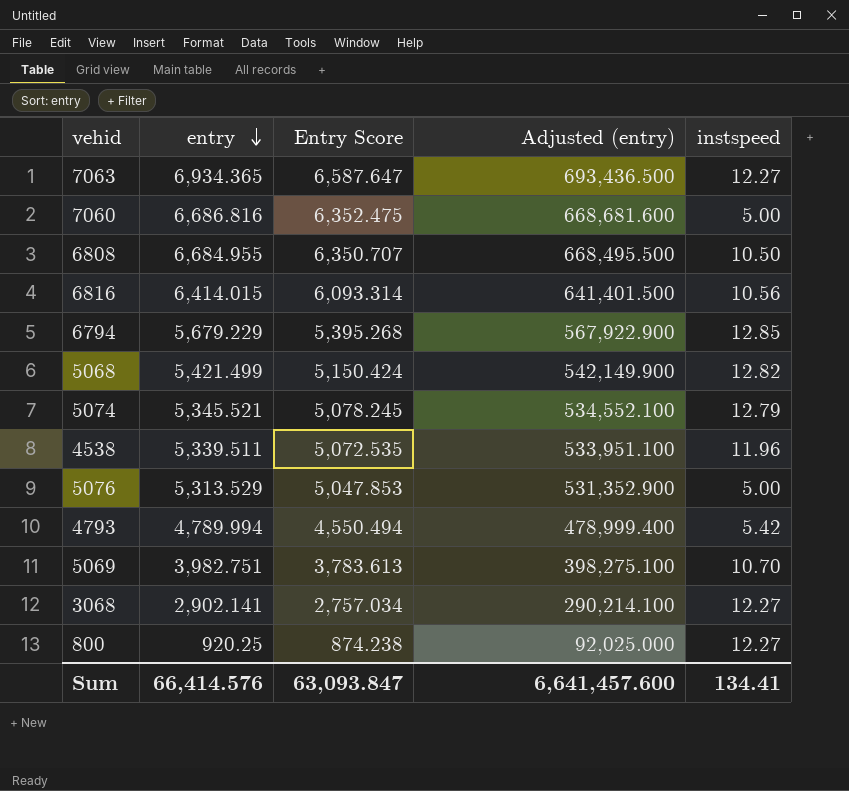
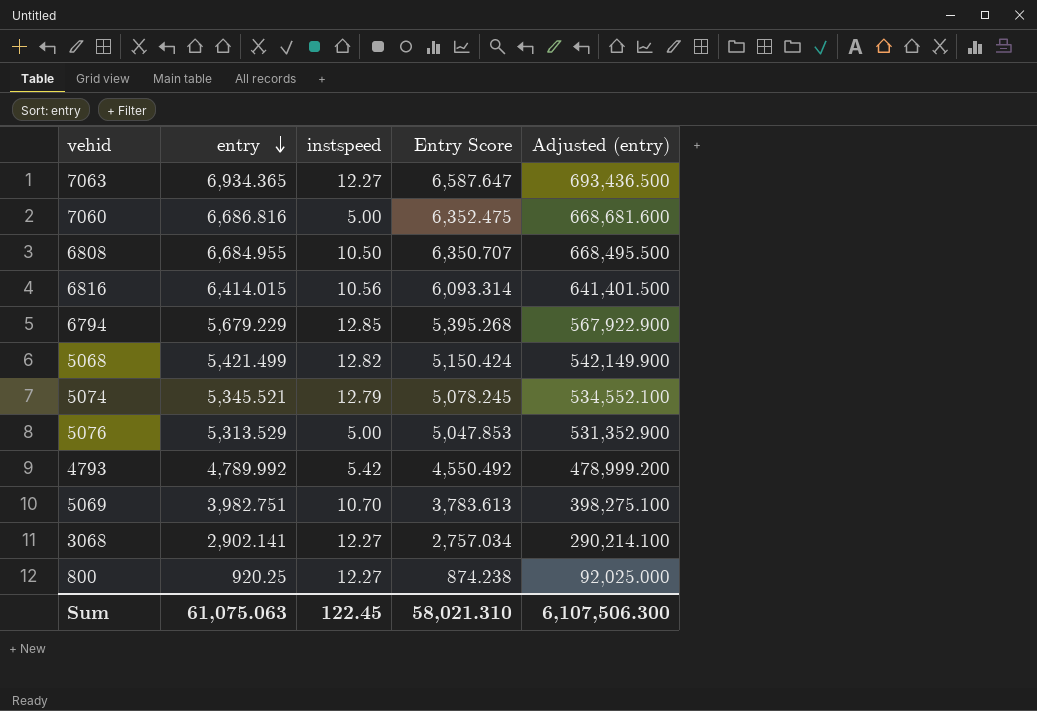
column instspeed | position: 5 -> 3
row 4538: 5,339.511 | 5,072.535 | 533,951.100 | 11.96 -> none
4793 | entry: 4,789.994 -> 4,789.992
4793 | Entry Score: 4,550.494 -> 4,550.492
4793 | Adjusted (entry): 478,999.400 -> 478,999.200
Sum | entry: 66,414.576 -> 61,075.063
Sum | instspeed: 134.41 -> 122.45
Sum | Entry Score: 63,093.847 -> 58,021.310
Sum | Adjusted (entry): 6,641,457.600 -> 6,107,506.300

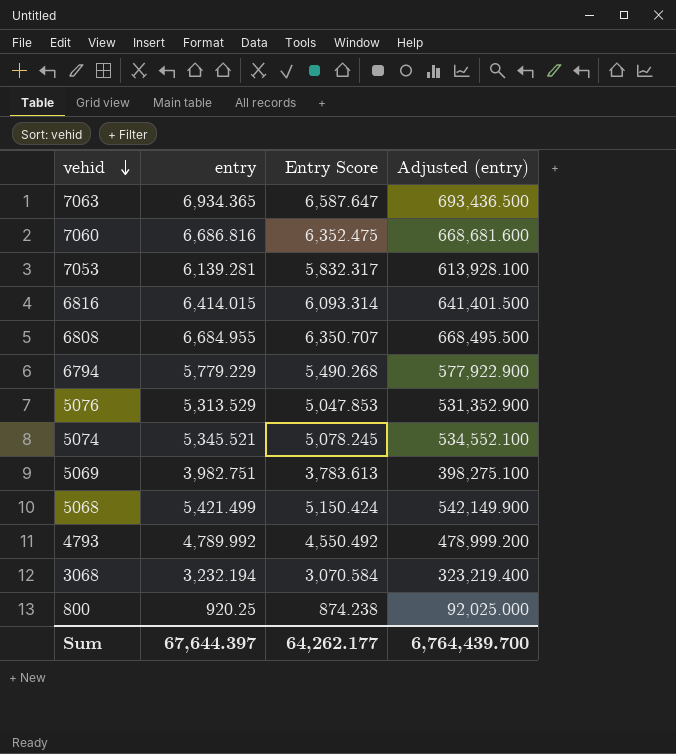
row order: entry descending -> vehid descending
column instspeed | position: 3 -> none
row 7053: none -> 6,139.281 | 5,832.317 | 613,928.100
6794 | entry: 5,679.229 -> 5,779.229
6794 | Entry Score: 5,395.268 -> 5,490.268
6794 | Adjusted (entry): 567,922.900 -> 577,922.900
3068 | entry: 2,902.141 -> 3,232.194
3068 | Entry Score: 2,757.034 -> 3,070.584
3068 | Adjusted (entry): 290,214.100 -> 323,219.400
Sum | entry: 61,075.063 -> 67,644.397
Sum | Entry Score: 58,021.310 -> 64,262.177
Sum | Adjusted (entry): 6,107,506.300 -> 6,764,439.700

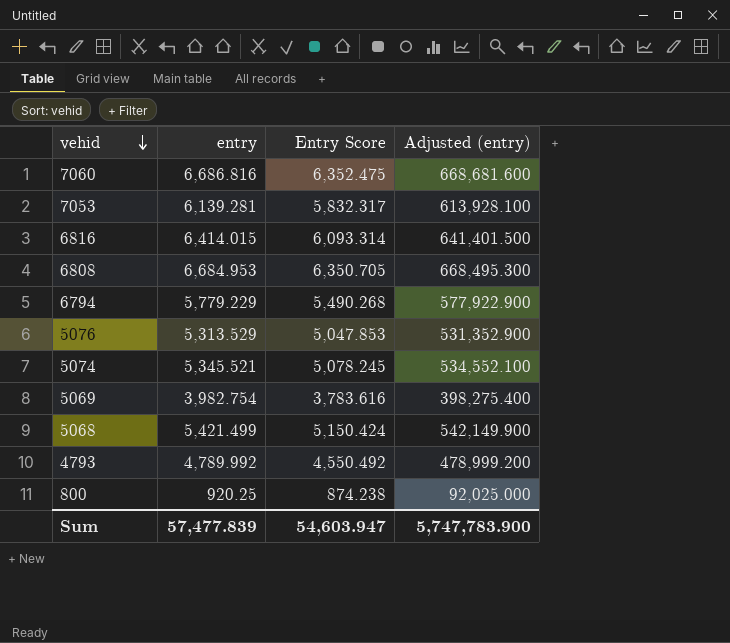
row 7063: 6,934.365 | 6,587.647 | 693,436.500 -> none
row 3068: 3,232.194 | 3,070.584 | 323,219.400 -> none
6808 | entry: 6,684.955 -> 6,684.953
6808 | Entry Score: 6,350.707 -> 6,350.705
6808 | Adjusted (entry): 668,495.500 -> 668,495.300
5069 | entry: 3,982.751 -> 3,982.754
5069 | Entry Score: 3,783.613 -> 3,783.616
5069 | Adjusted (entry): 398,275.100 -> 398,275.400
Sum | entry: 67,644.397 -> 57,477.839
Sum | Entry Score: 64,262.177 -> 54,603.947
Sum | Adjusted (entry): 6,764,439.700 -> 5,747,783.900

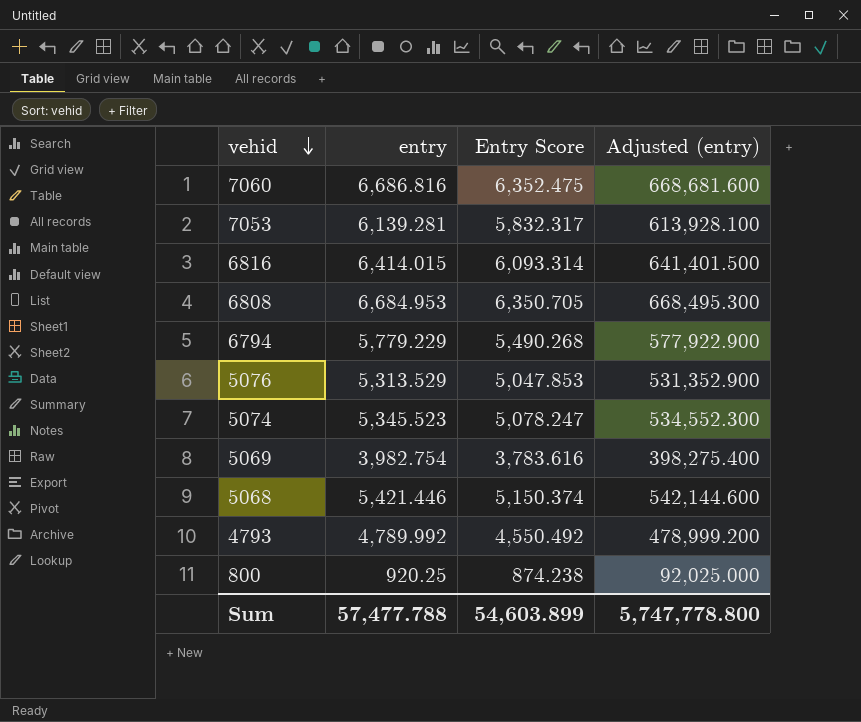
5074 | entry: 5,345.521 -> 5,345.523
5074 | Entry Score: 5,078.245 -> 5,078.247
5074 | Adjusted (entry): 534,552.100 -> 534,552.300
5068 | entry: 5,421.499 -> 5,421.446
5068 | Entry Score: 5,150.424 -> 5,150.374
5068 | Adjusted (entry): 542,149.900 -> 542,144.600
Sum | entry: 57,477.839 -> 57,477.788
Sum | Entry Score: 54,603.947 -> 54,603.899
Sum | Adjusted (entry): 5,747,783.900 -> 5,747,778.800

